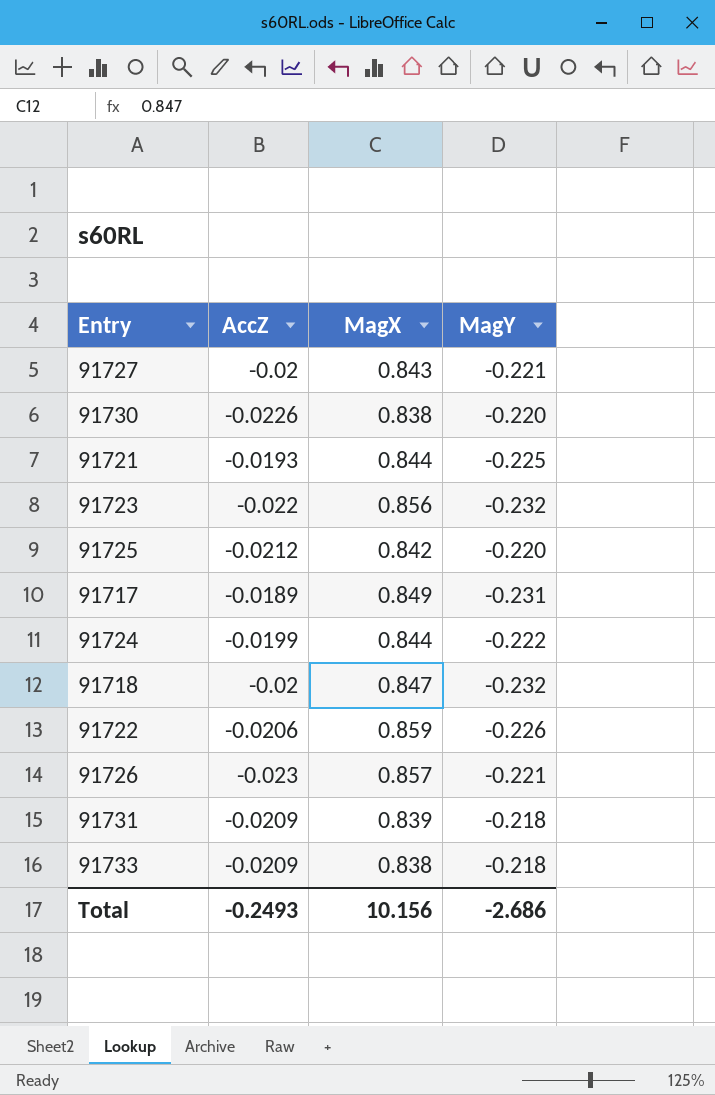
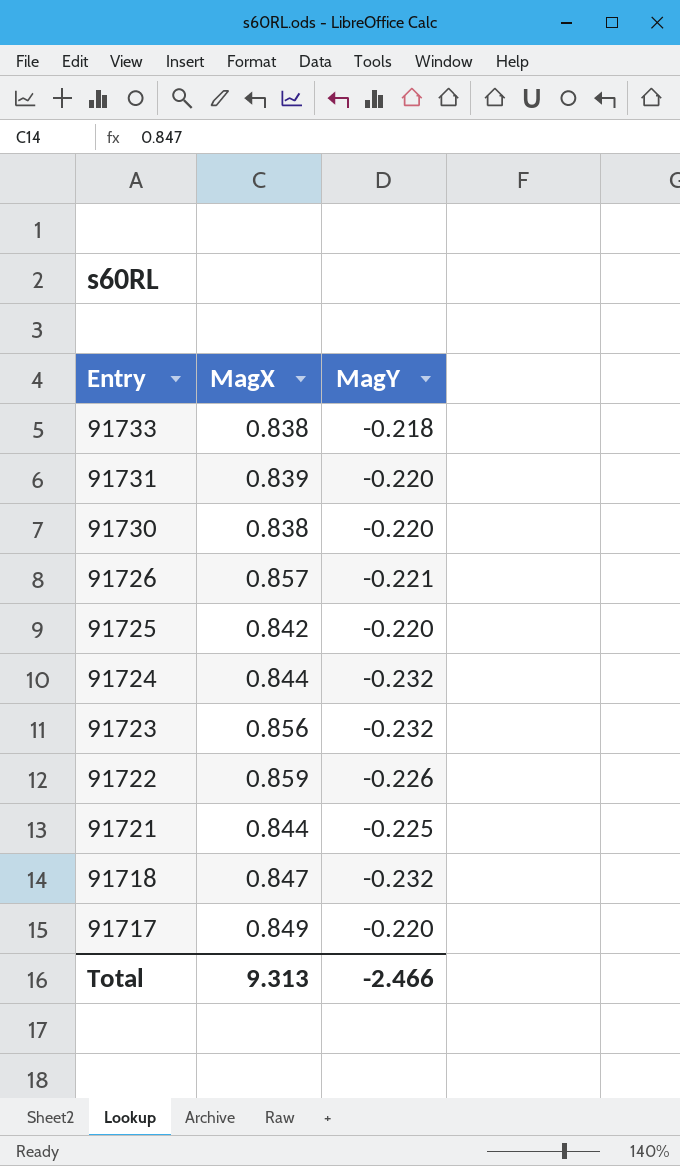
row order: none -> Entry descending
column AccZ | position: 2 -> none
row 91727: -0.02 | 0.843 | -0.221 -> none
91731 | MagY: -0.218 -> -0.220
91724 | MagY: -0.222 -> -0.232
91717 | MagY: -0.231 -> -0.220
Total | MagX: 10.156 -> 9.313
Total | MagY: -2.686 -> -2.466

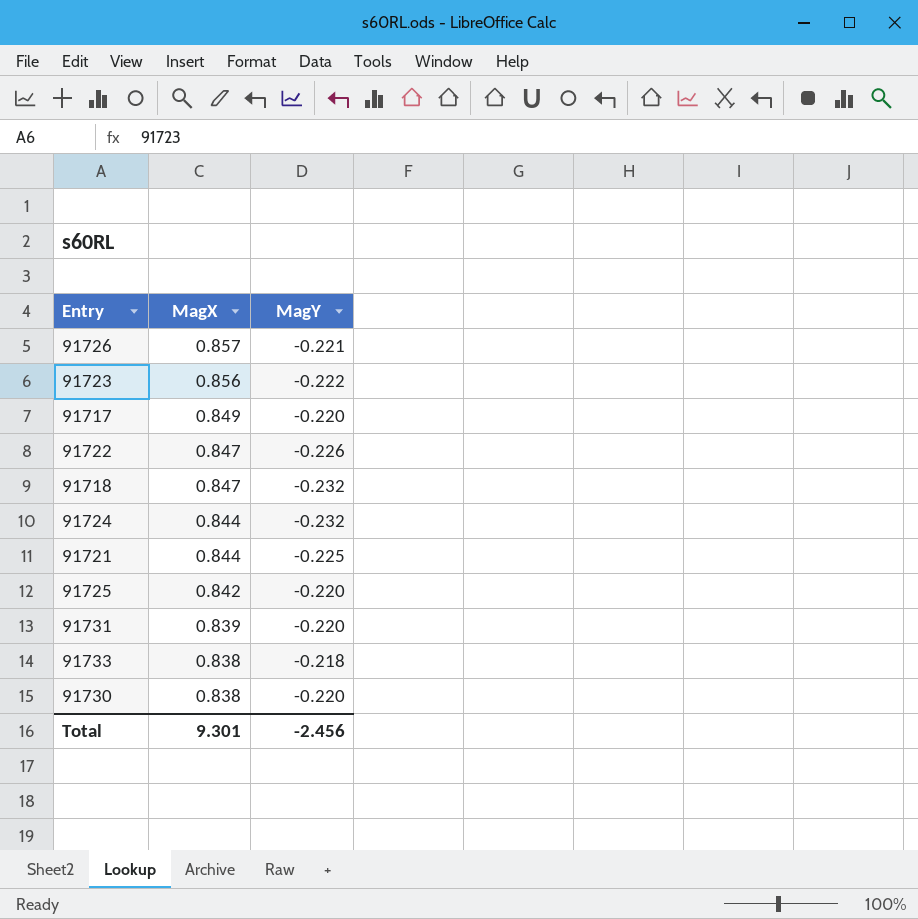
row order: Entry descending -> MagX descending
91723 | MagY: -0.232 -> -0.222
91722 | MagX: 0.859 -> 0.847
Total | MagX: 9.313 -> 9.301
Total | MagY: -2.466 -> -2.456

